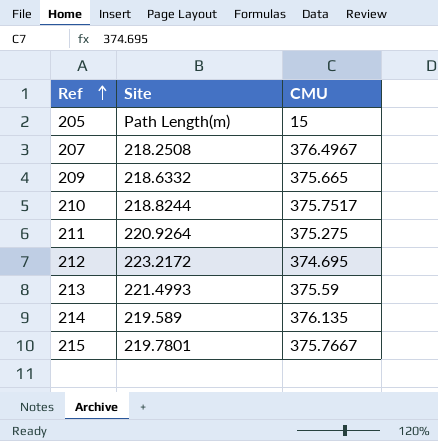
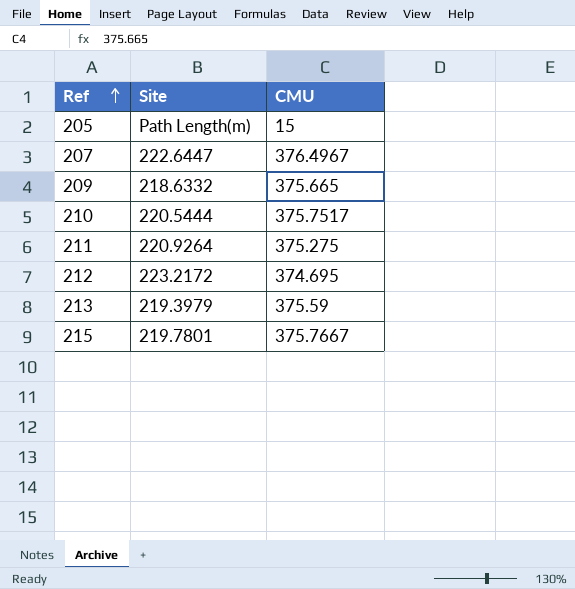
row 214: 219.589 | 376.135 -> none
207 | Site: 218.2508 -> 222.6447
210 | Site: 218.8244 -> 220.5444
213 | Site: 221.4993 -> 219.3979

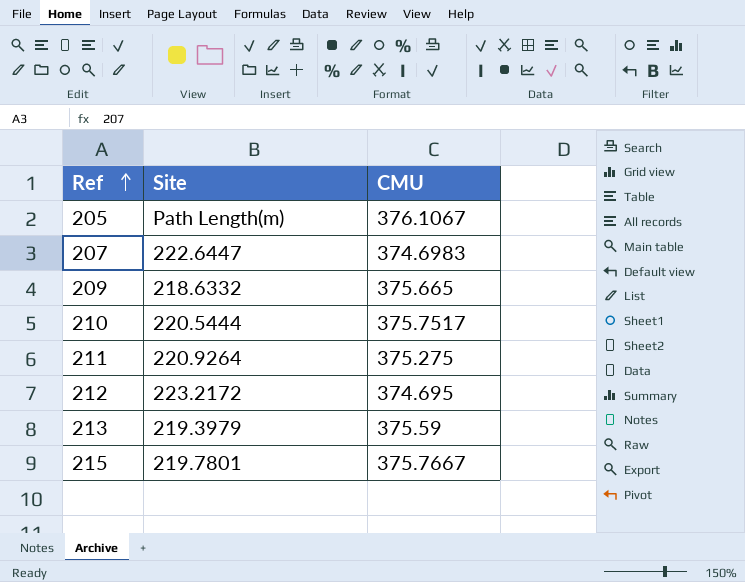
205 | CMU: 15 -> 376.1067
207 | CMU: 376.4967 -> 374.6983

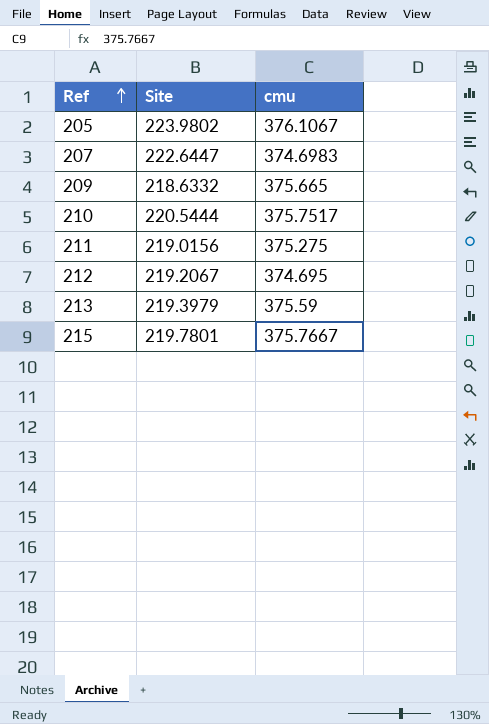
column name: CMU -> cmu
205 | Site: Path Length(m) -> 223.9802
211 | Site: 220.9264 -> 219.0156
212 | Site: 223.2172 -> 219.2067

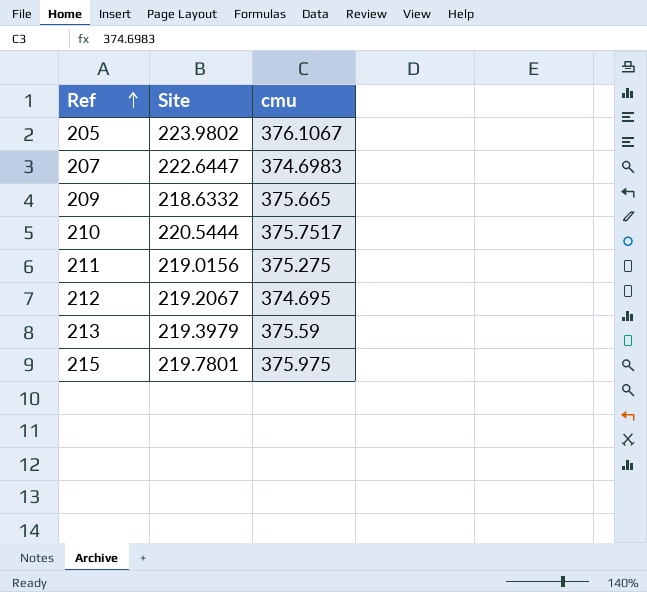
215 | cmu: 375.7667 -> 375.975

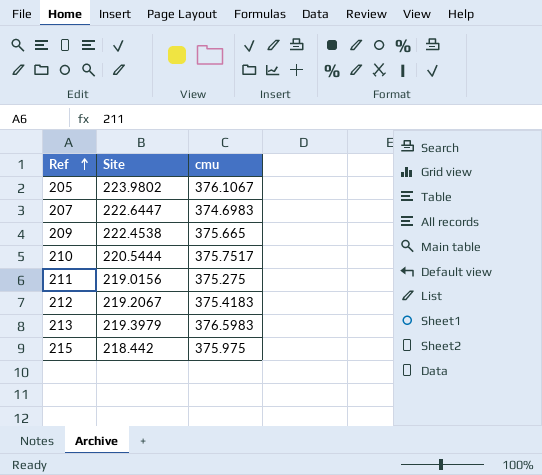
209 | Site: 218.6332 -> 222.4538
212 | cmu: 374.695 -> 375.4183
213 | cmu: 375.59 -> 376.5983
215 | Site: 219.7801 -> 218.442

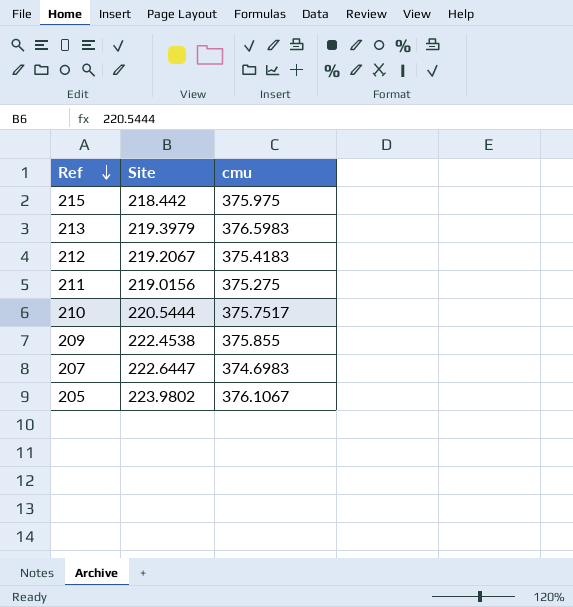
row order: Ref ascending -> Ref descending
209 | cmu: 375.665 -> 375.855

